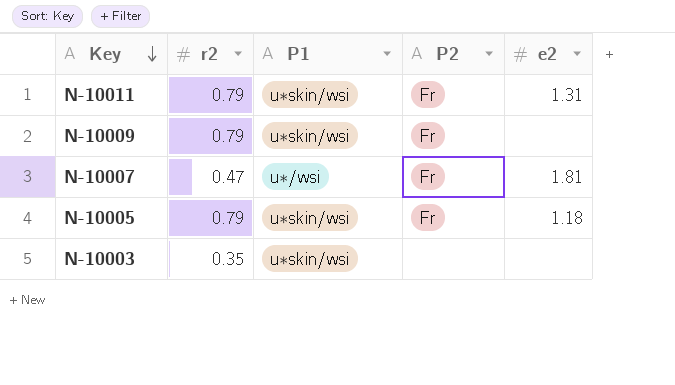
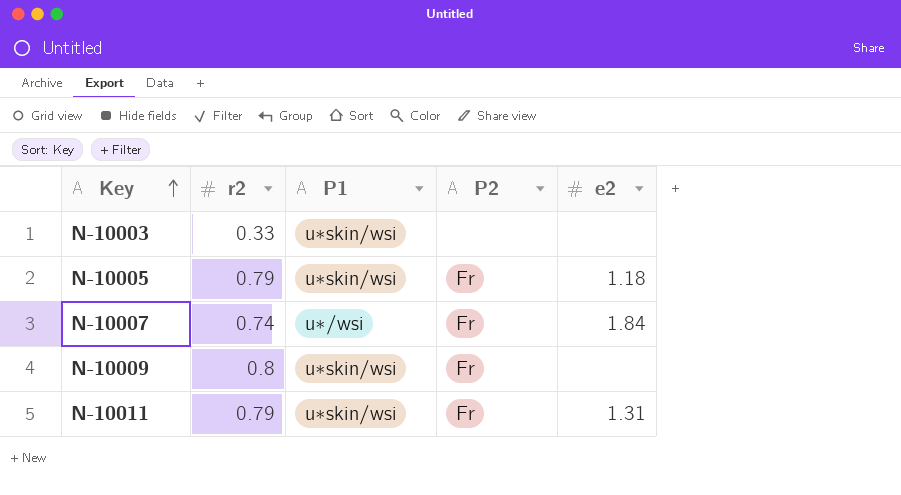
row order: Key descending -> Key ascending
N-10003 | r2: 0.35 -> 0.33
N-10007 | r2: 0.47 -> 0.74
N-10007 | e2: 1.81 -> 1.84
N-10009 | r2: 0.79 -> 0.8

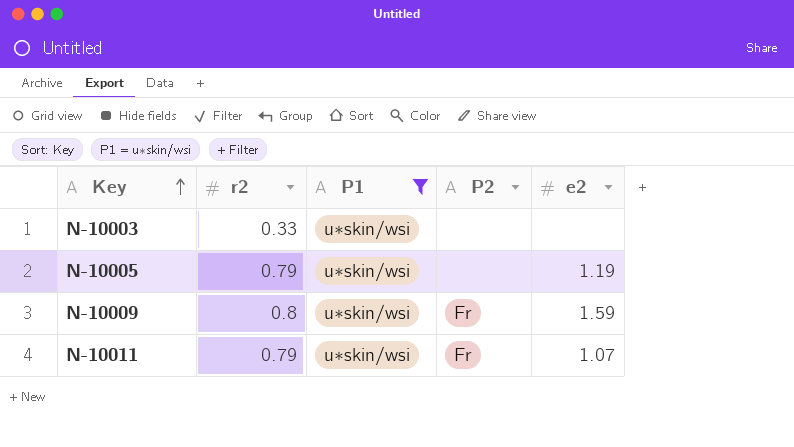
filter: none -> P1 = u∗skin/wsi
N-10005 | P2: Fr -> none
N-10005 | e2: 1.18 -> 1.19
N-10009 | e2: none -> 1.59
N-10011 | e2: 1.31 -> 1.07

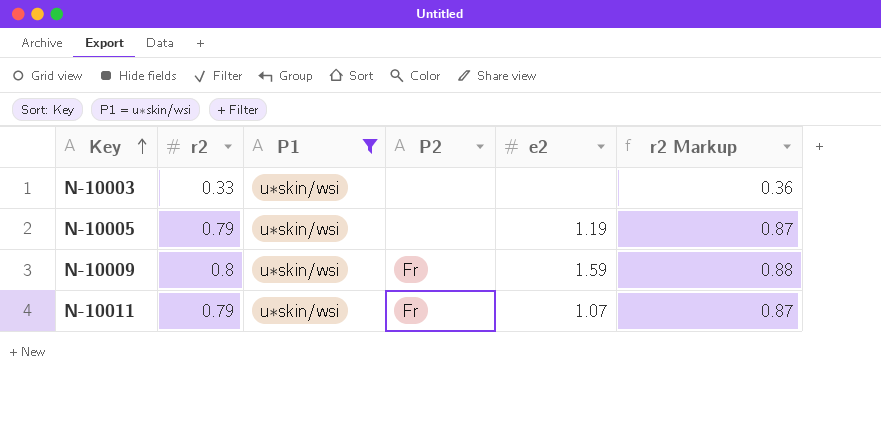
column r2 Markup | formula: none -> [r2] * 1.1

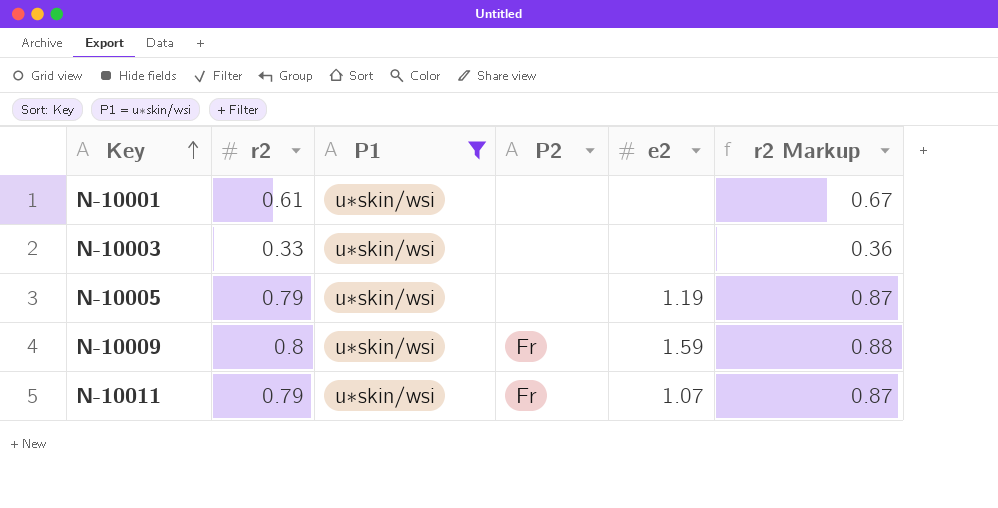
row N-10001: none -> 0.61 | u∗skin/wsi | none | none | 0.67

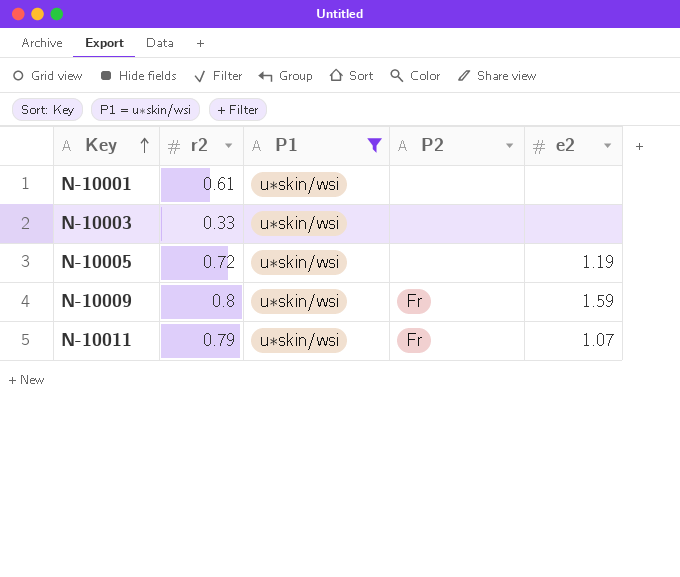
column r2 Markup | formula: [r2] * 1.1 -> none
N-10005 | r2: 0.79 -> 0.72

